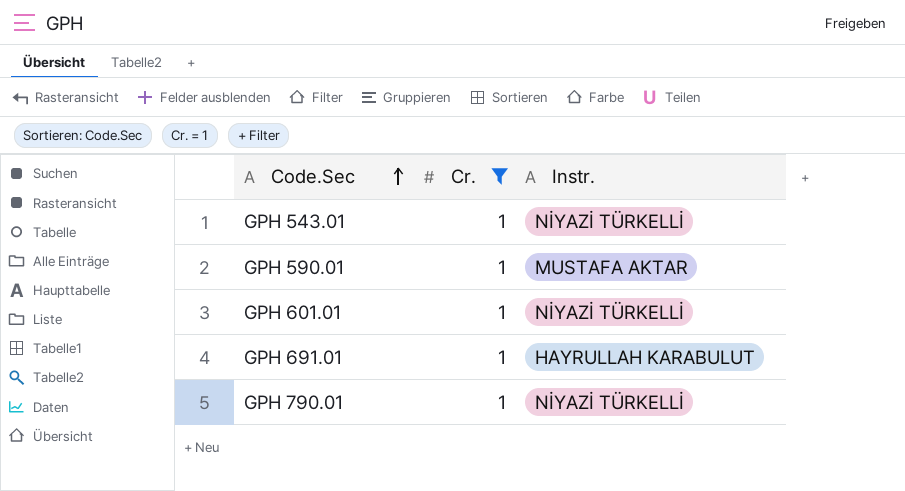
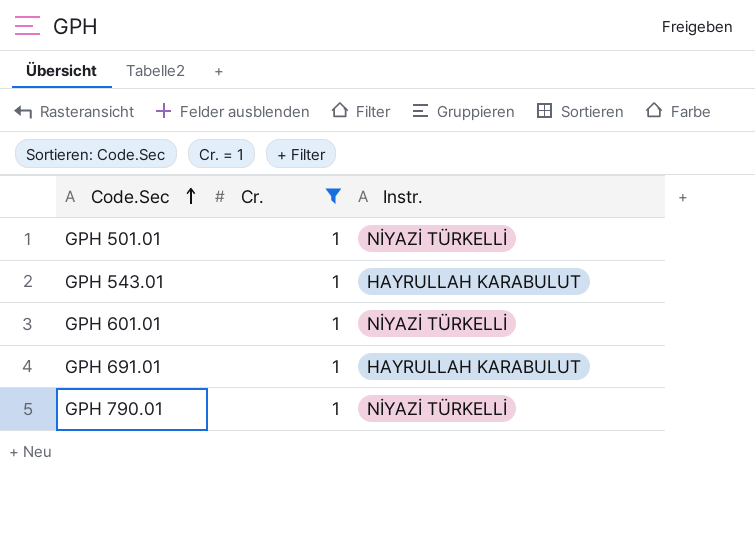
row GPH 590.01: 1 | MUSTAFA AKTAR -> none
row GPH 501.01: none -> 1 | NİYAZİ TÜRKELLİ
GPH 543.01 | Instr.: NİYAZİ TÜRKELLİ -> HAYRULLAH KARABULUT

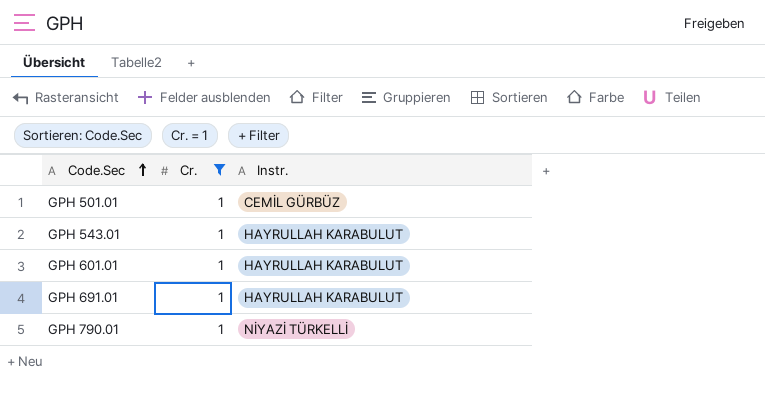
GPH 501.01 | Instr.: NİYAZİ TÜRKELLİ -> CEMİL GÜRBÜZ
GPH 601.01 | Instr.: NİYAZİ TÜRKELLİ -> HAYRULLAH KARABULUT

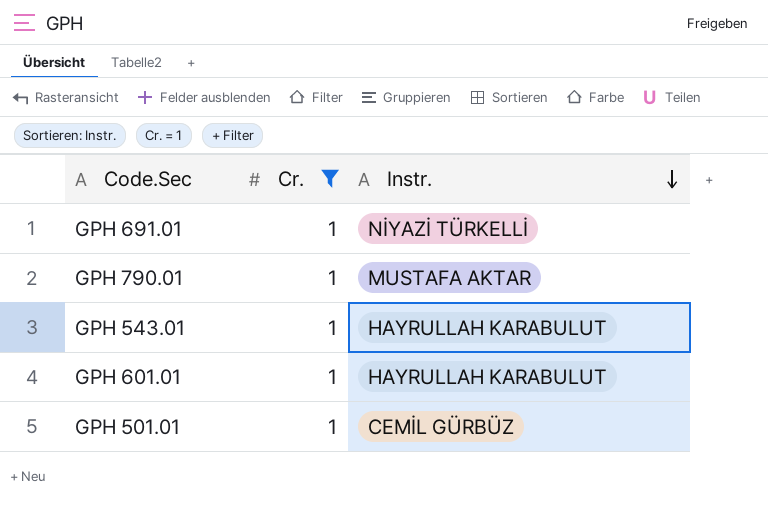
row order: Code.Sec ascending -> Instr. descending
GPH 691.01 | Instr.: HAYRULLAH KARABULUT -> NİYAZİ TÜRKELLİ
GPH 790.01 | Instr.: NİYAZİ TÜRKELLİ -> MUSTAFA AKTAR

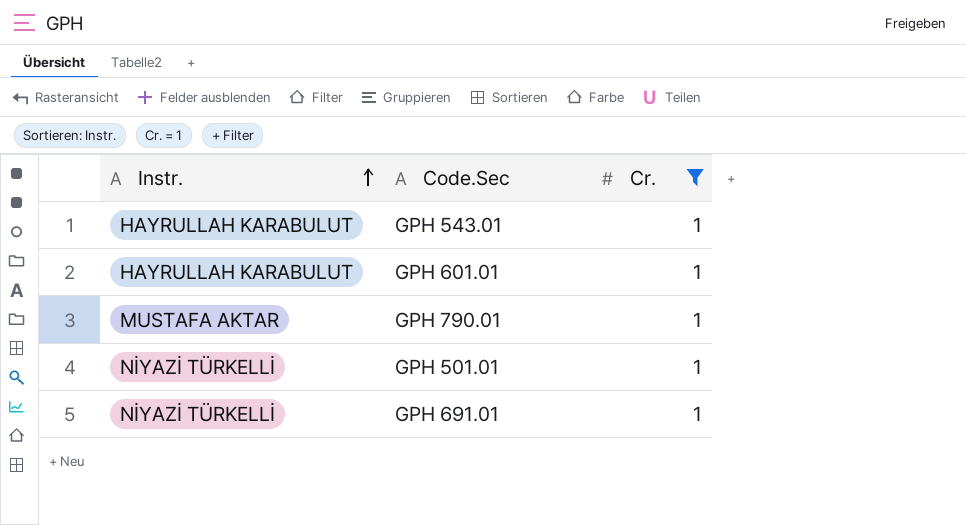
row order: Instr. descending -> Instr. ascending
column Instr. | position: 3 -> 1
GPH 501.01 | Instr.: CEMİL GÜRBÜZ -> NİYAZİ TÜRKELLİ

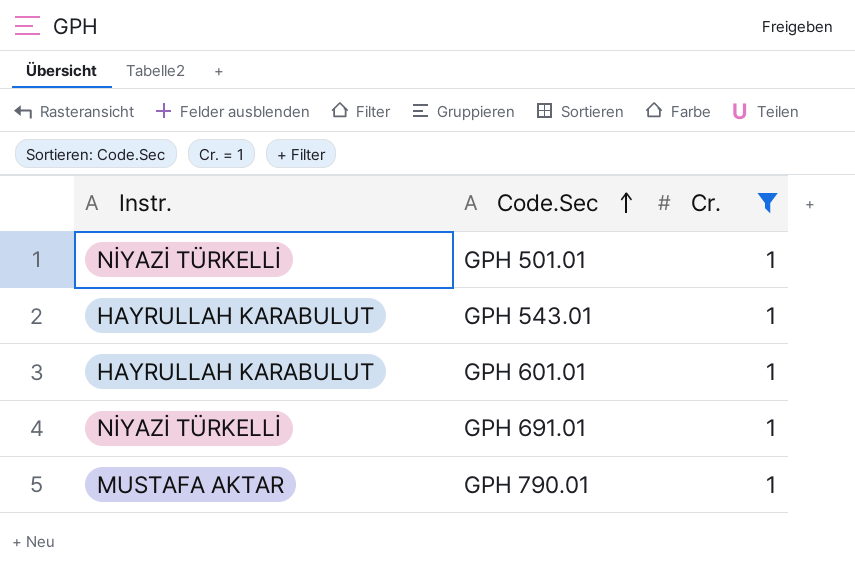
row order: Instr. ascending -> Code.Sec ascending

